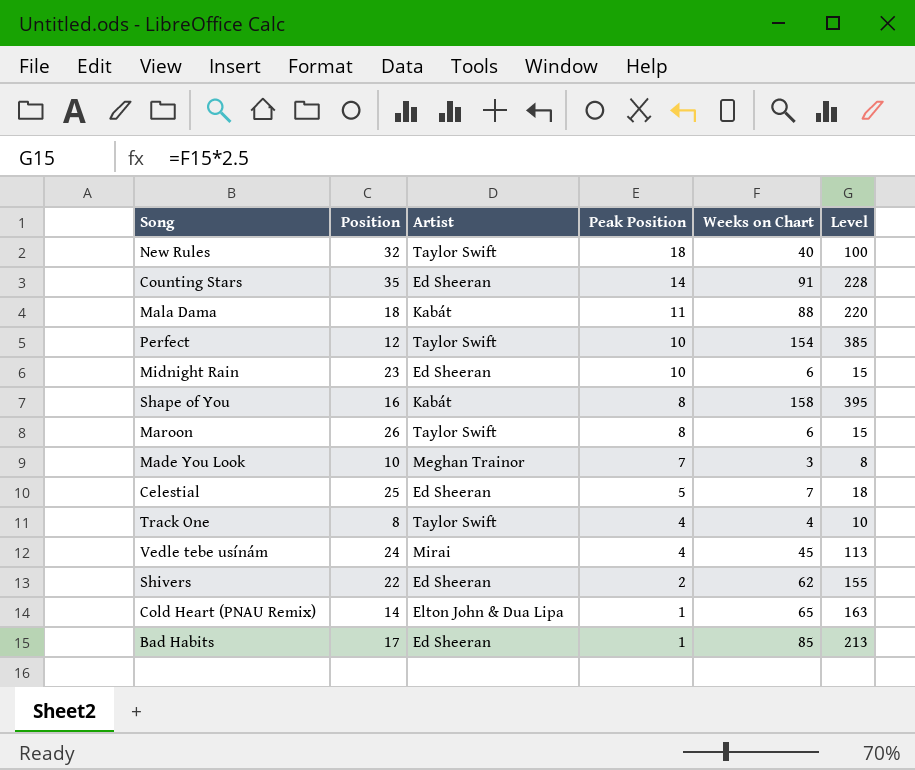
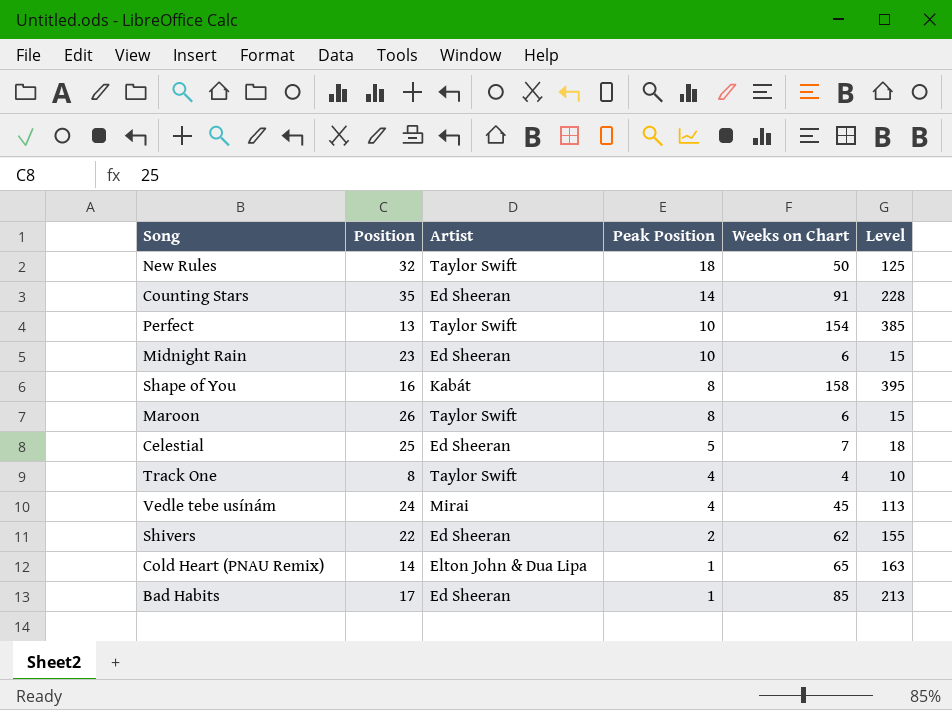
row Mala Dama: 18 | Kabát | 11 | 88 | 220 -> none
row Made You Look: 10 | Meghan Trainor | 7 | 3 | 8 -> none
New Rules | Weeks on Chart: 40 -> 50
New Rules | Level: 100 -> 125
Perfect | Position: 12 -> 13

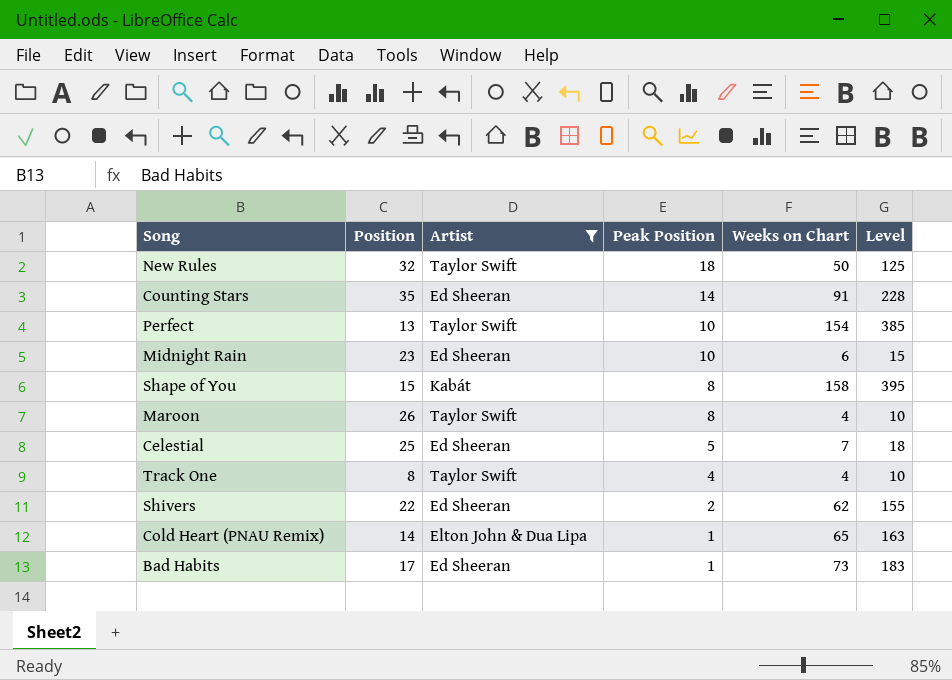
filter: none -> Artist != Mirai
Shape of You | Position: 16 -> 15
Maroon | Weeks on Chart: 6 -> 4
Maroon | Level: 15 -> 10
Bad Habits | Weeks on Chart: 85 -> 73
Bad Habits | Level: 213 -> 183

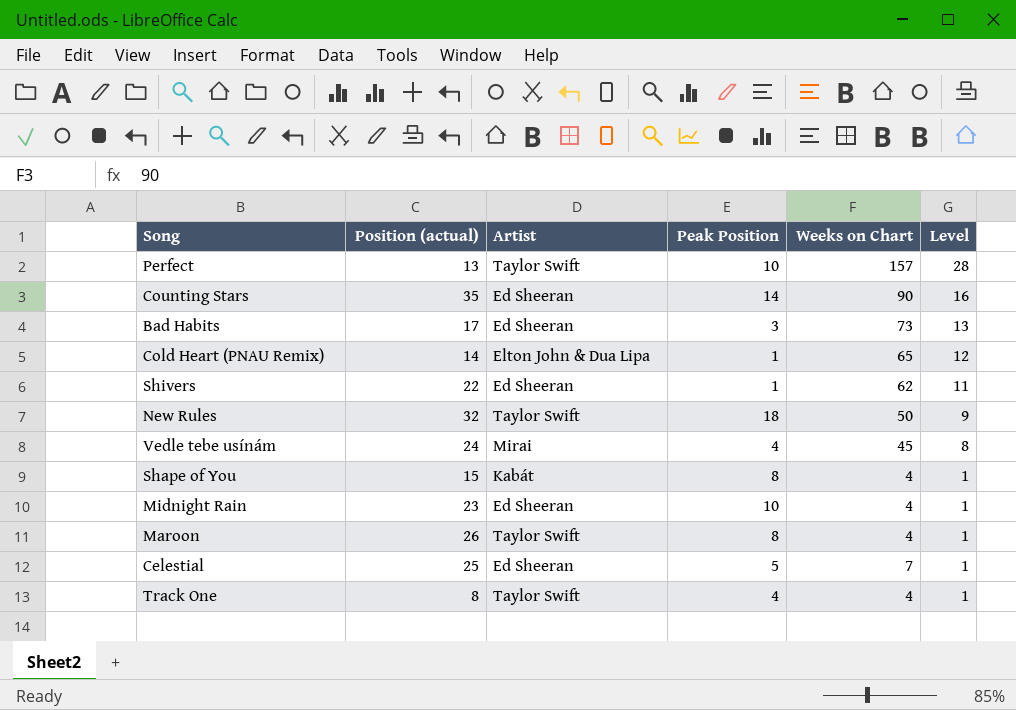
filter: Artist != Mirai -> none
row order: Peak Position descending -> Level descending
column name: Position -> Position (actual)
column Level | formula: [Weeks on Chart] * 2.5 -> [Weeks on Chart] * 0.18
Perfect | Weeks on Chart: 154 -> 157
Counting Stars | Weeks on Chart: 91 -> 90
Bad Habits | Peak Position: 1 -> 3
Shivers | Peak Position: 2 -> 1
Shape of You | Weeks on Chart: 158 -> 4
Midnight Rain | Weeks on Chart: 6 -> 4

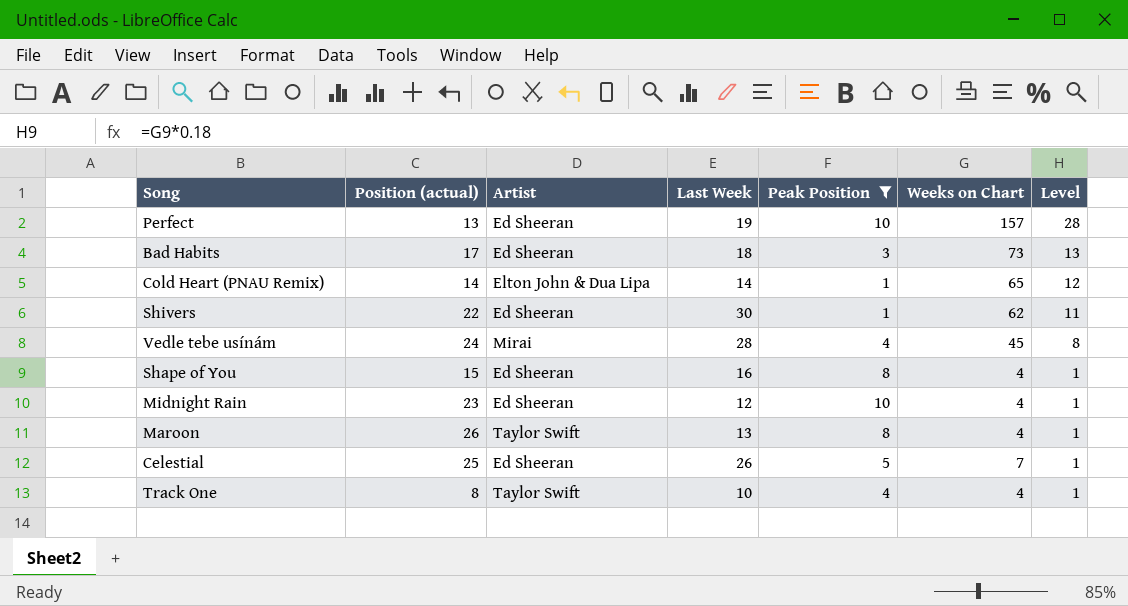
filter: none -> Peak Position <= 10
column Last Week | position: none -> 4
Perfect | Artist: Taylor Swift -> Ed Sheeran
Shape of You | Artist: Kabát -> Ed Sheeran

